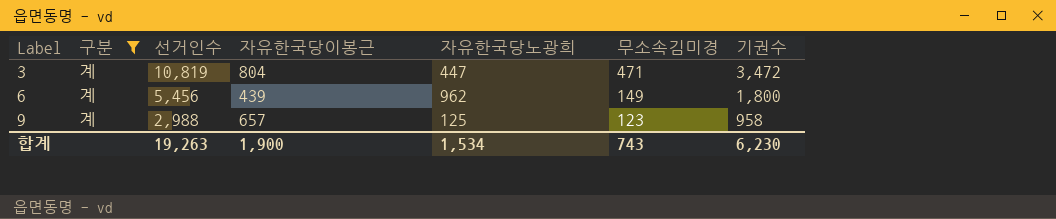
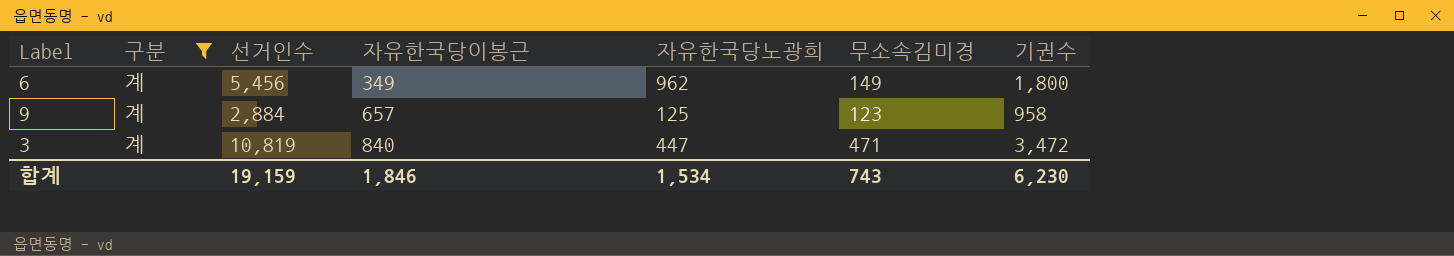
row order: Label ascending -> 자유한국당이봉근 ascending
6 | 자유한국당이봉근: 439 -> 349
9 | 선거인수: 2,988 -> 2,884
3 | 자유한국당이봉근: 804 -> 840
합계 | 선거인수: 19,263 -> 19,159
합계 | 자유한국당이봉근: 1,900 -> 1,846

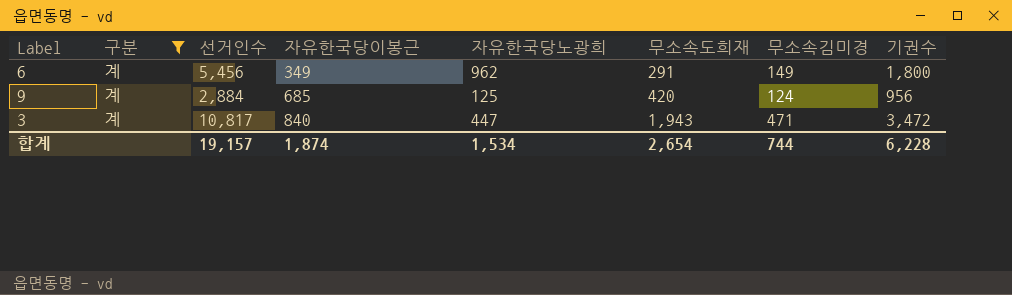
column 무소속도희재 | position: none -> 6
9 | 자유한국당이봉근: 657 -> 685
9 | 무소속김미경: 123 -> 124
9 | 기권수: 958 -> 956
3 | 선거인수: 10,819 -> 10,817
합계 | 선거인수: 19,159 -> 19,157
합계 | 자유한국당이봉근: 1,846 -> 1,874
합계 | 무소속김미경: 743 -> 744
합계 | 기권수: 6,230 -> 6,228

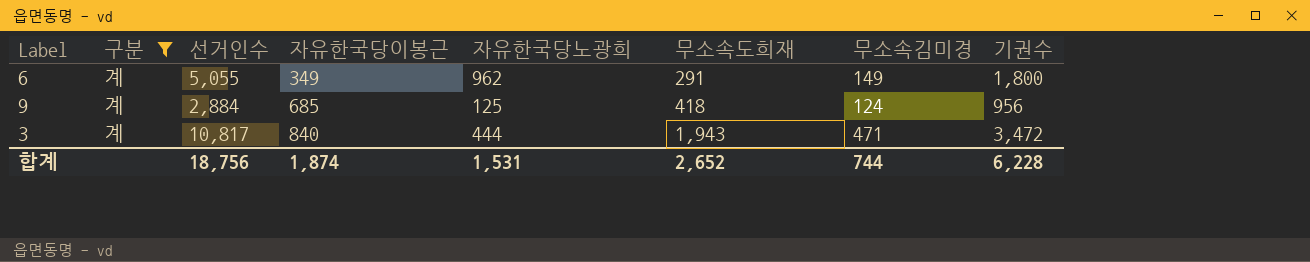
6 | 선거인수: 5,456 -> 5,055
9 | 무소속도희재: 420 -> 418
3 | 자유한국당노광희: 447 -> 444
합계 | 선거인수: 19,157 -> 18,756
합계 | 자유한국당노광희: 1,534 -> 1,531
합계 | 무소속도희재: 2,654 -> 2,652

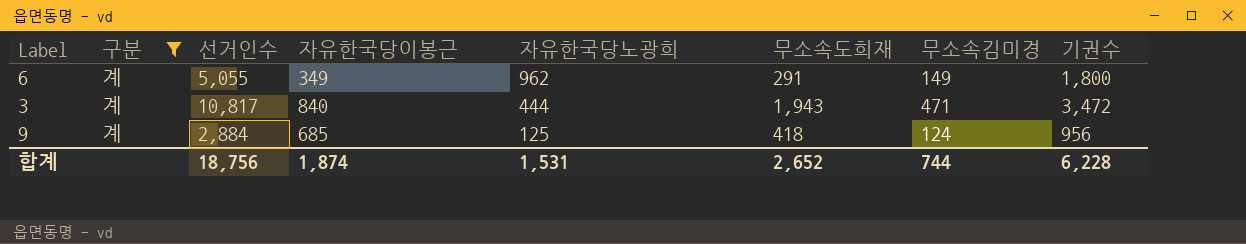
row order: 자유한국당이봉근 ascending -> 자유한국당노광희 descending

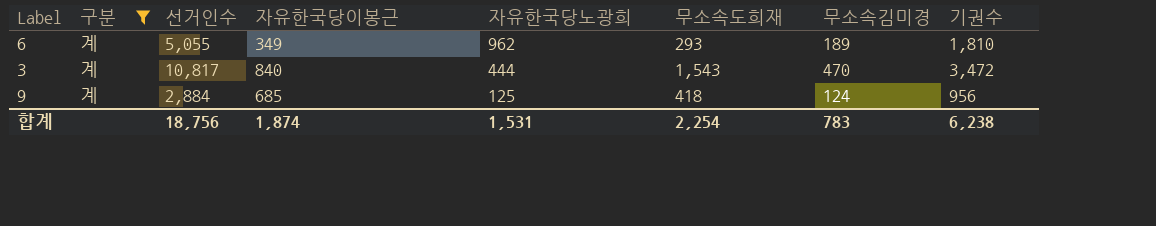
6 | 무소속도희재: 291 -> 293
6 | 무소속김미경: 149 -> 189
6 | 기권수: 1,800 -> 1,810
3 | 무소속도희재: 1,943 -> 1,543
3 | 무소속김미경: 471 -> 470
합계 | 무소속도희재: 2,652 -> 2,254
합계 | 무소속김미경: 744 -> 783
합계 | 기권수: 6,228 -> 6,238

